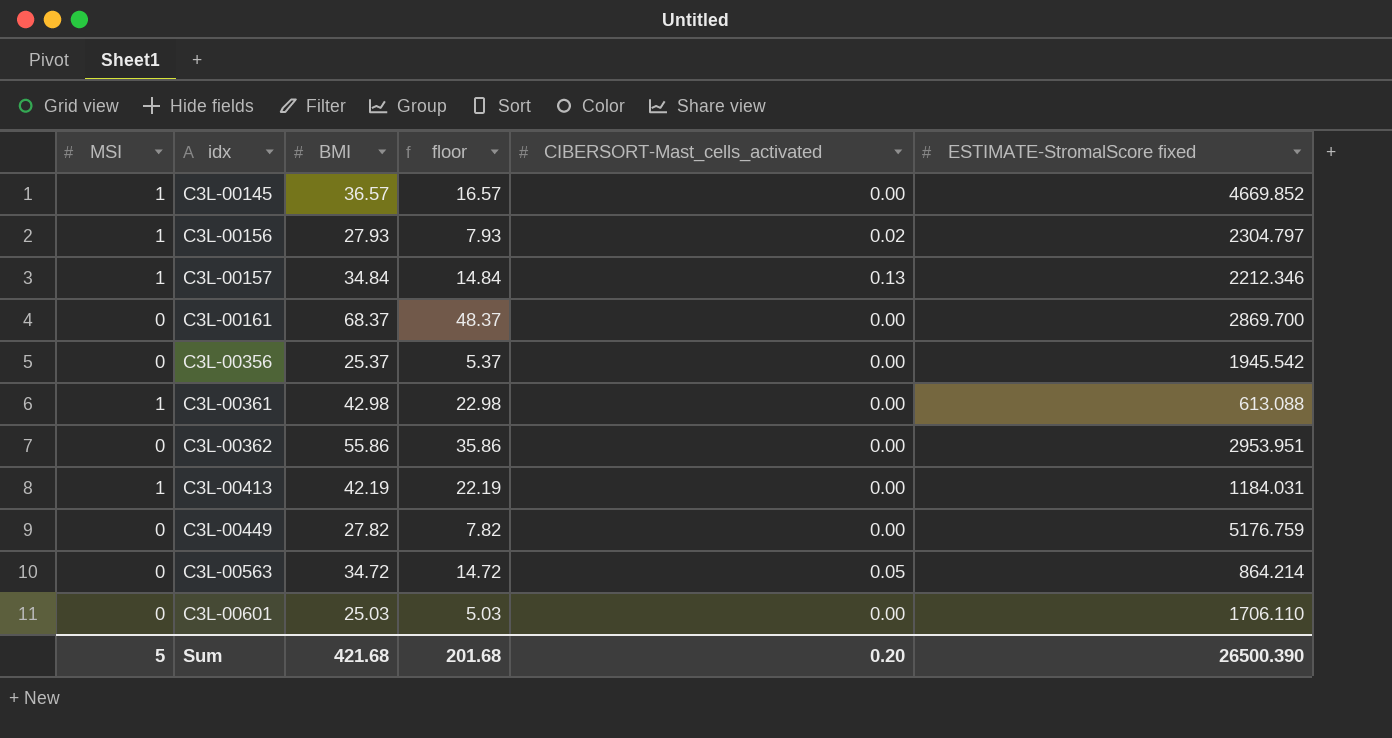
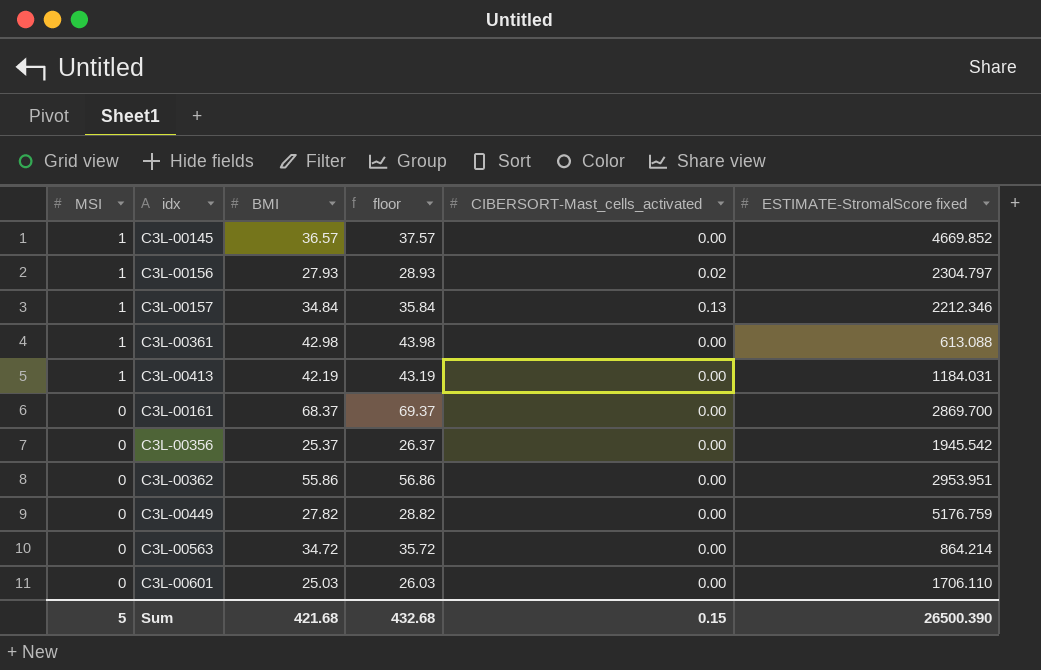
row order: idx ascending -> MSI descending
column floor | formula: [BMI] - 20 -> [BMI] + 1
C3L-00563 | CIBERSORT-Mast_cells_activated: 0.05 -> 0.00
Sum | floor: 201.68 -> 432.68
Sum | CIBERSORT-Mast_cells_activated: 0.20 -> 0.15

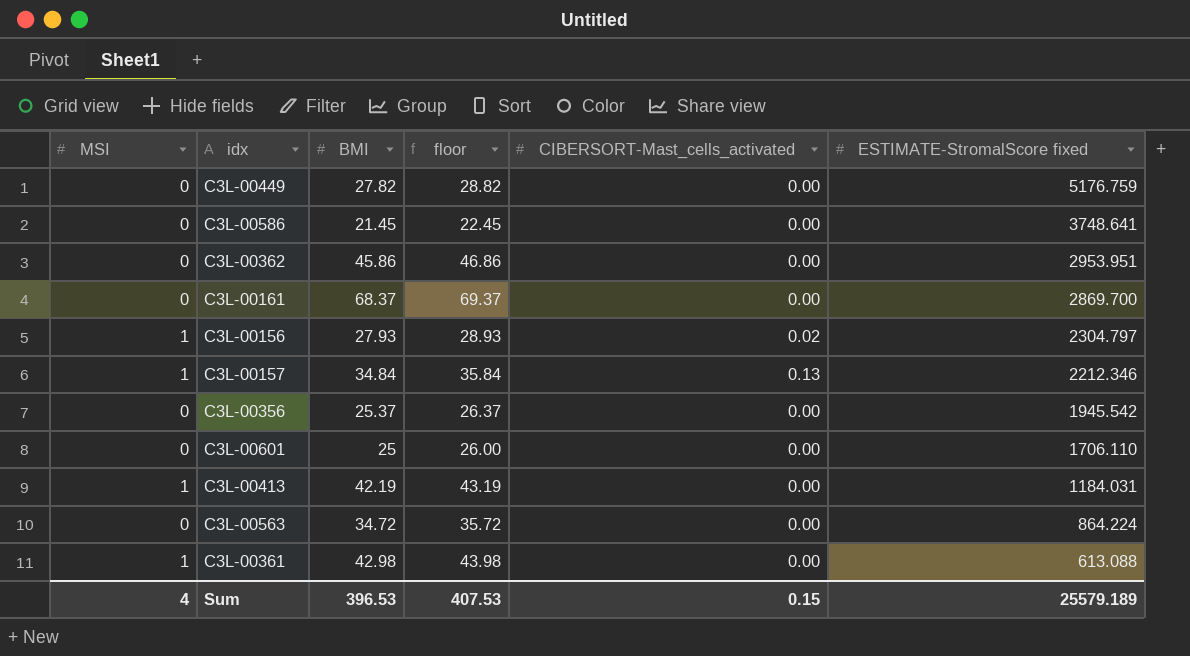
row order: MSI descending -> ESTIMATE-StromalScore fixed descending
row C3L-00145: 1 | 36.57 | 37.57 | 0.00 | 4669.852 -> none
row C3L-00586: none -> 0 | 21.45 | 22.45 | 0.00 | 3748.641
C3L-00362 | BMI: 55.86 -> 45.86
C3L-00362 | floor: 56.86 -> 46.86
C3L-00601 | BMI: 25.03 -> 25
C3L-00601 | floor: 26.03 -> 26.00
C3L-00563 | ESTIMATE-StromalScore fixed: 864.214 -> 864.224
Sum | MSI: 5 -> 4
Sum | BMI: 421.68 -> 396.53
Sum | floor: 432.68 -> 407.53
Sum | ESTIMATE-StromalScore fixed: 26500.390 -> 25579.189

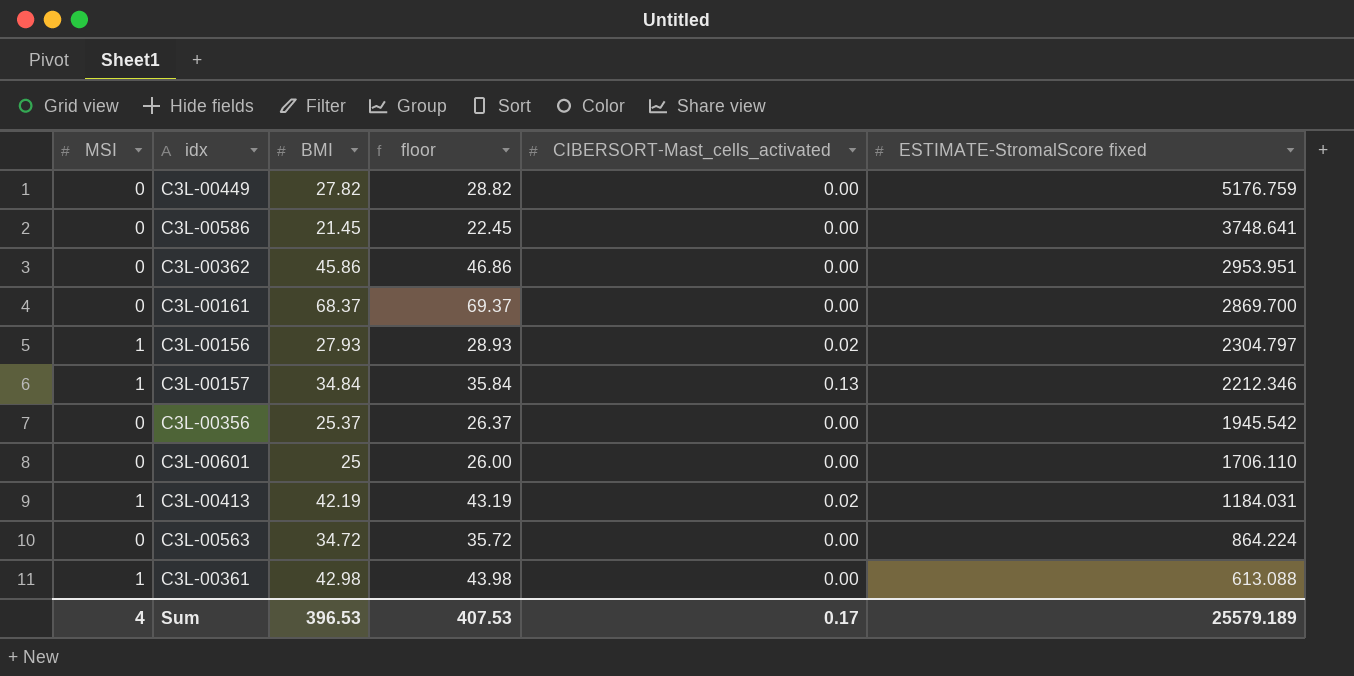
C3L-00413 | CIBERSORT-Mast_cells_activated: 0.00 -> 0.02
Sum | CIBERSORT-Mast_cells_activated: 0.15 -> 0.17

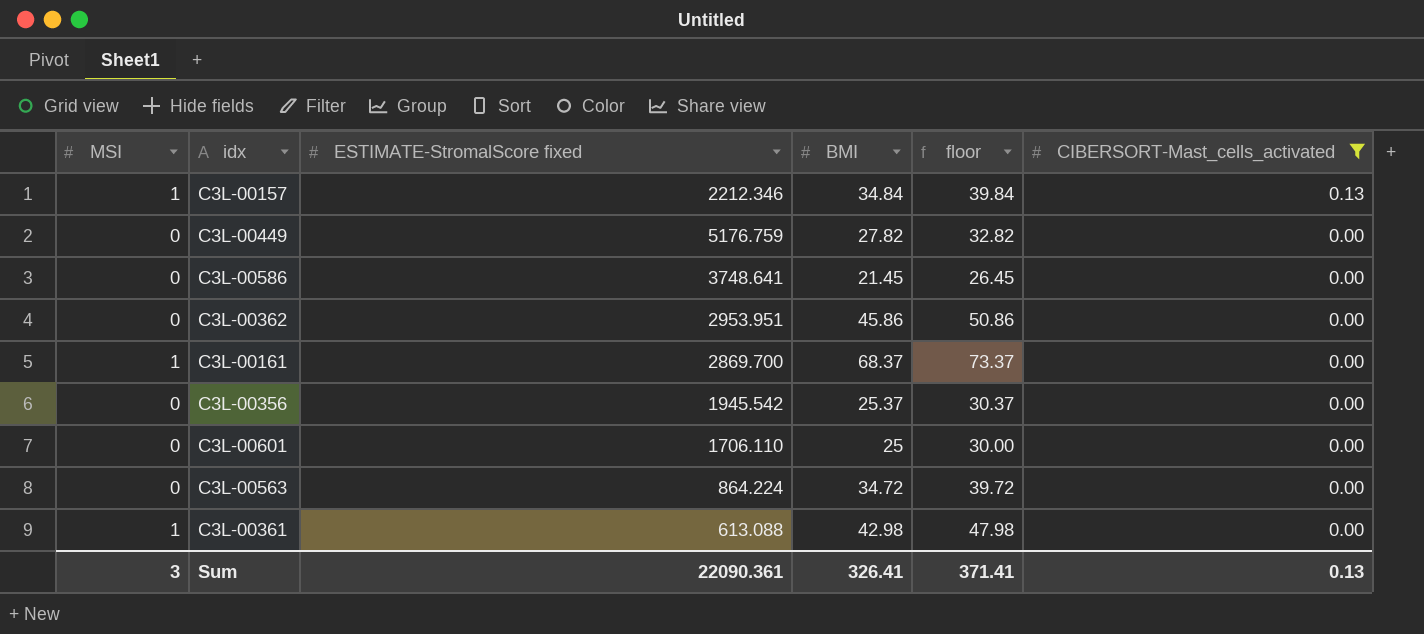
filter: none -> CIBERSORT-Mast_cells_activated != 0.02
row order: ESTIMATE-StromalScore fixed descending -> CIBERSORT-Mast_cells_activated descending
column ESTIMATE-StromalScore fixed | position: 6 -> 3
column floor | formula: [BMI] + 1 -> [BMI] + 5
C3L-00161 | MSI: 0 -> 1
Sum | MSI: 4 -> 3
Sum | ESTIMATE-StromalScore fixed: 25579.189 -> 22090.361
Sum | BMI: 396.53 -> 326.41
Sum | floor: 407.53 -> 371.41
Sum | CIBERSORT-Mast_cells_activated: 0.17 -> 0.13

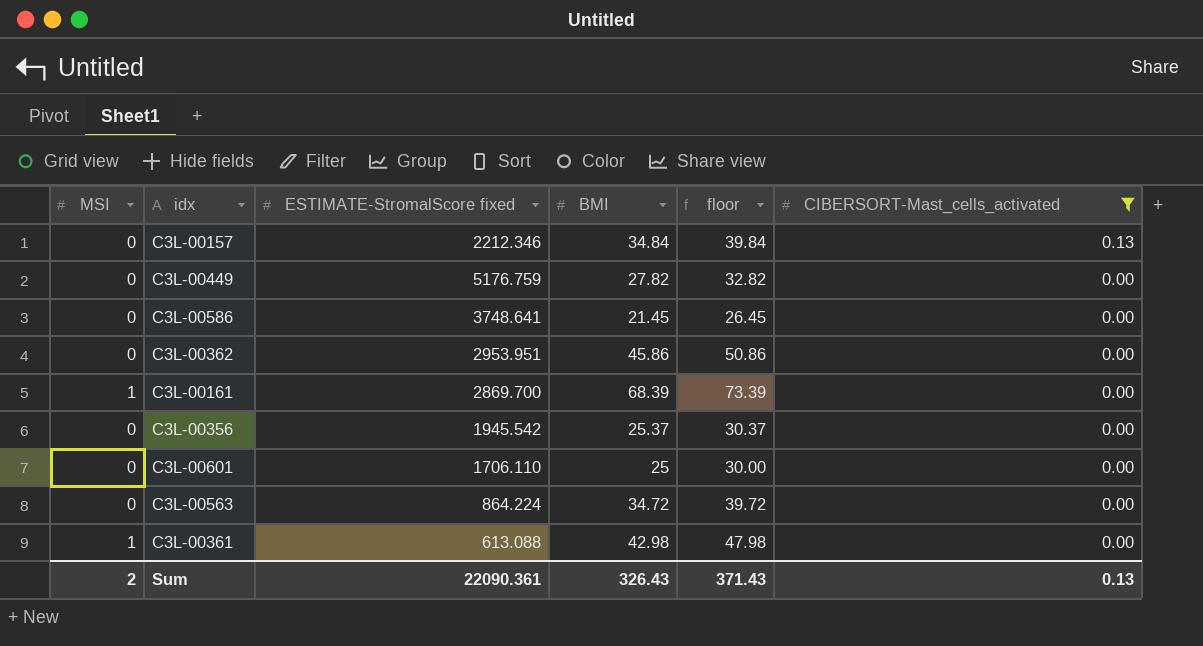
C3L-00157 | MSI: 1 -> 0
C3L-00161 | BMI: 68.37 -> 68.39
C3L-00161 | floor: 73.37 -> 73.39
Sum | MSI: 3 -> 2
Sum | BMI: 326.41 -> 326.43
Sum | floor: 371.41 -> 371.43

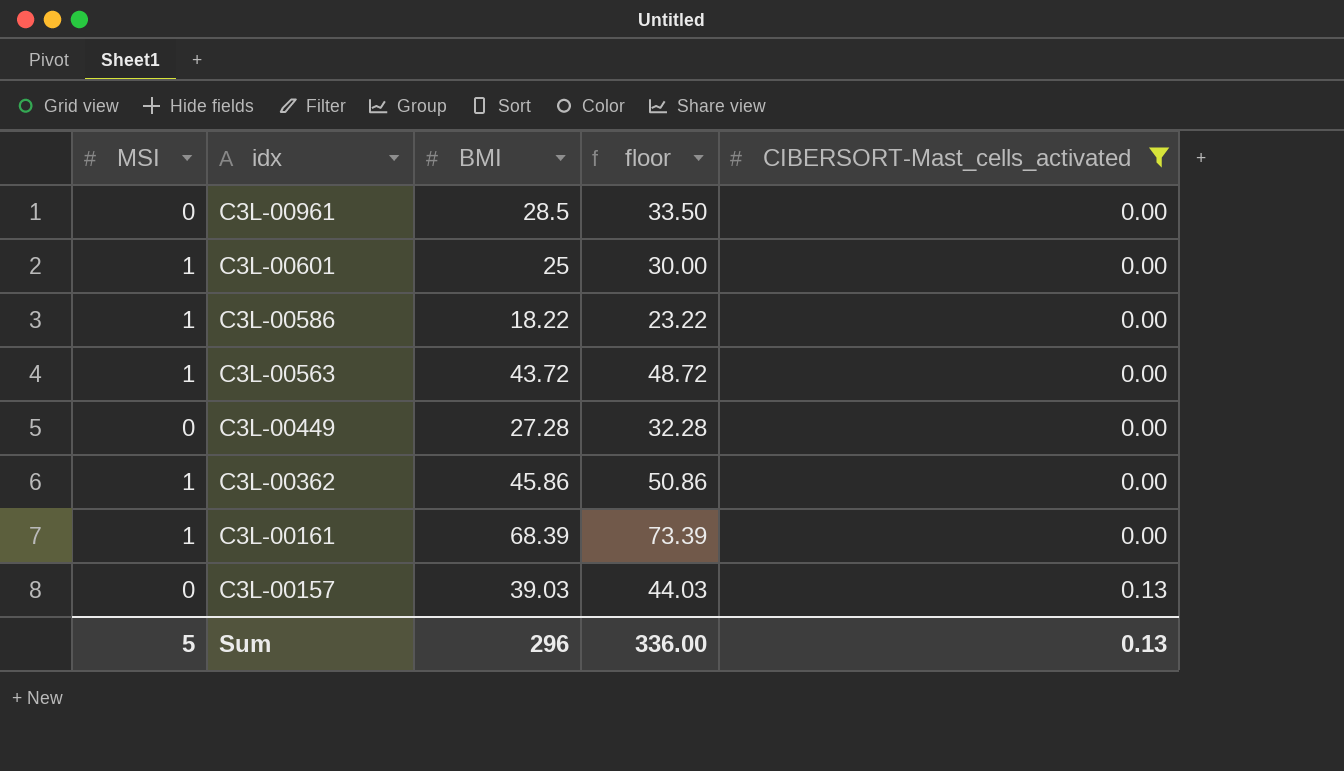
row order: CIBERSORT-Mast_cells_activated descending -> idx descending
column ESTIMATE-StromalScore fixed | position: 3 -> none
row C3L-00356: 0 | 1945.542 | 25.37 | 30.37 | 0.00 -> none
row C3L-00361: 1 | 613.088 | 42.98 | 47.98 | 0.00 -> none
row C3L-00961: none -> 0 | 28.5 | 33.50 | 0.00
C3L-00601 | MSI: 0 -> 1
C3L-00586 | MSI: 0 -> 1
C3L-00586 | BMI: 21.45 -> 18.22
C3L-00586 | floor: 26.45 -> 23.22
C3L-00563 | MSI: 0 -> 1
C3L-00563 | BMI: 34.72 -> 43.72
C3L-00563 | floor: 39.72 -> 48.72
C3L-00449 | BMI: 27.82 -> 27.28
C3L-00449 | floor: 32.82 -> 32.28
C3L-00362 | MSI: 0 -> 1
C3L-00157 | BMI: 34.84 -> 39.03
C3L-00157 | floor: 39.84 -> 44.03
Sum | MSI: 2 -> 5
Sum | BMI: 326.43 -> 296
Sum | floor: 371.43 -> 336.00

